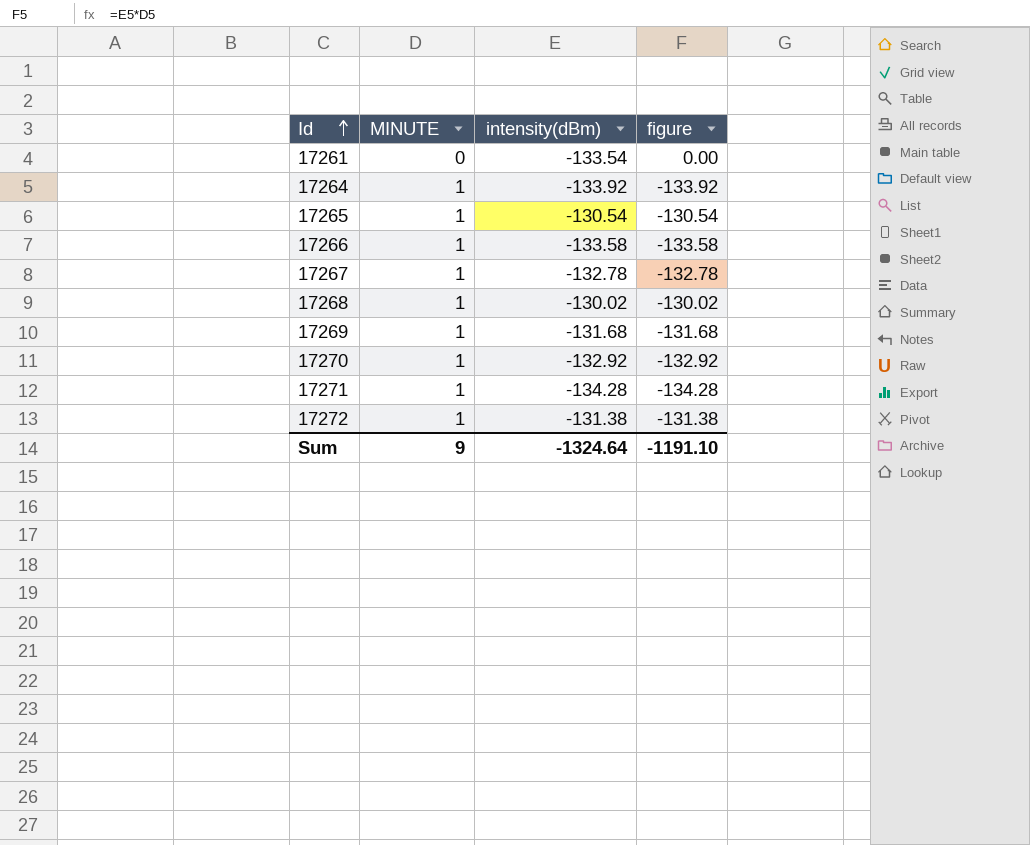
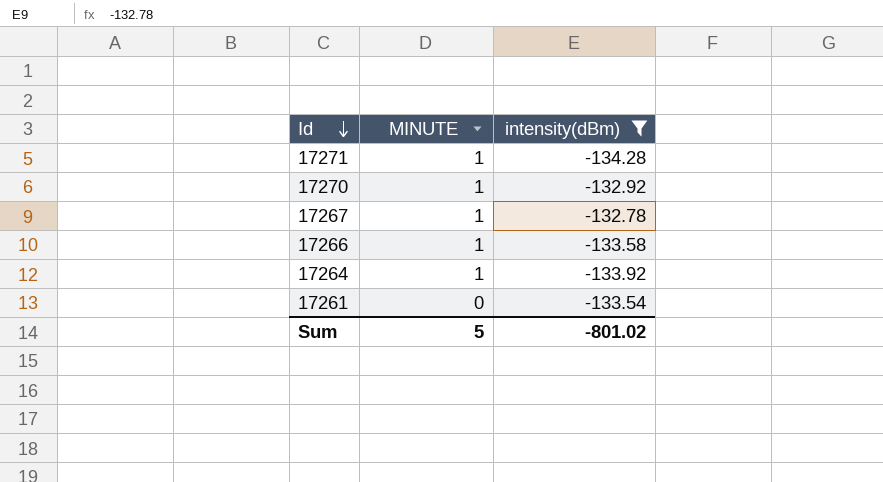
filter: none -> intensity(dBm) <= -132.78
row order: Id ascending -> Id descending
column figure | formula: [MINUTE] * [intensity(dBm)] -> none
Sum | MINUTE: 9 -> 5
Sum | intensity(dBm): -1324.64 -> -801.02

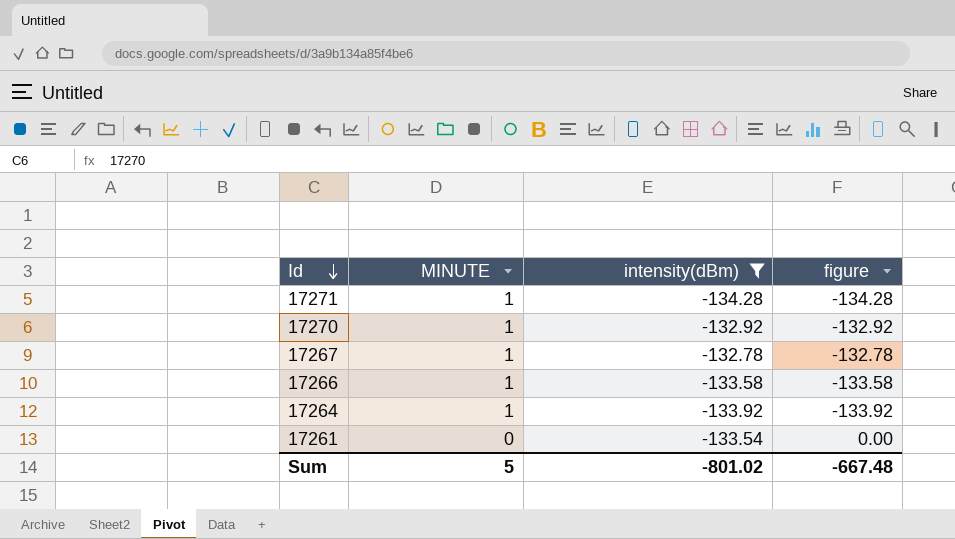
column figure | formula: none -> [MINUTE] * [intensity(dBm)]

